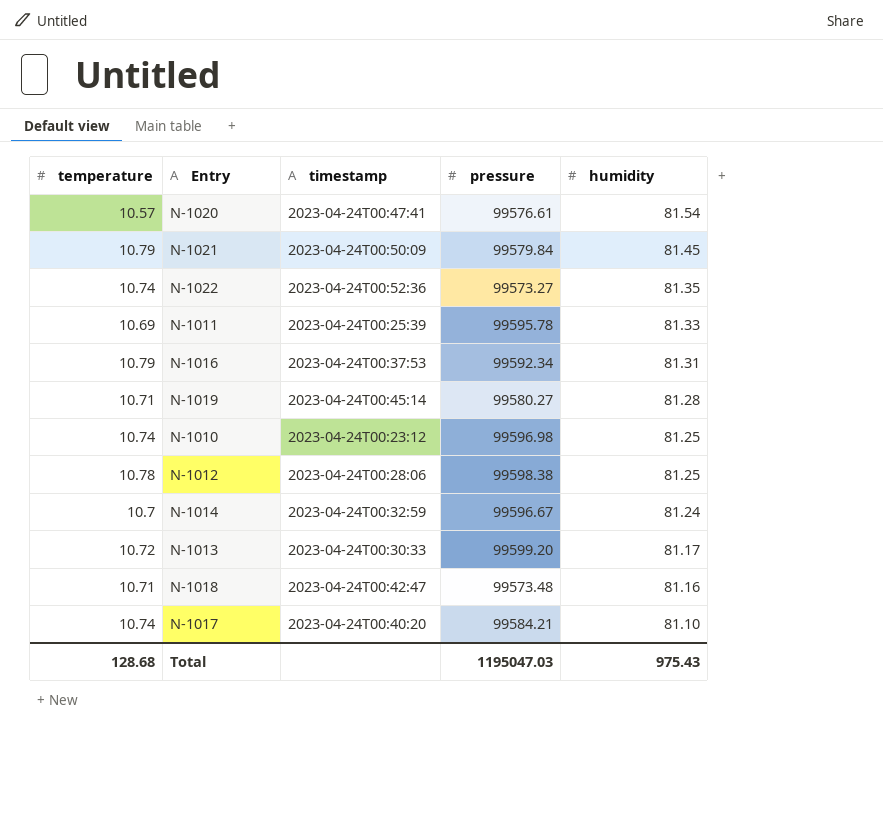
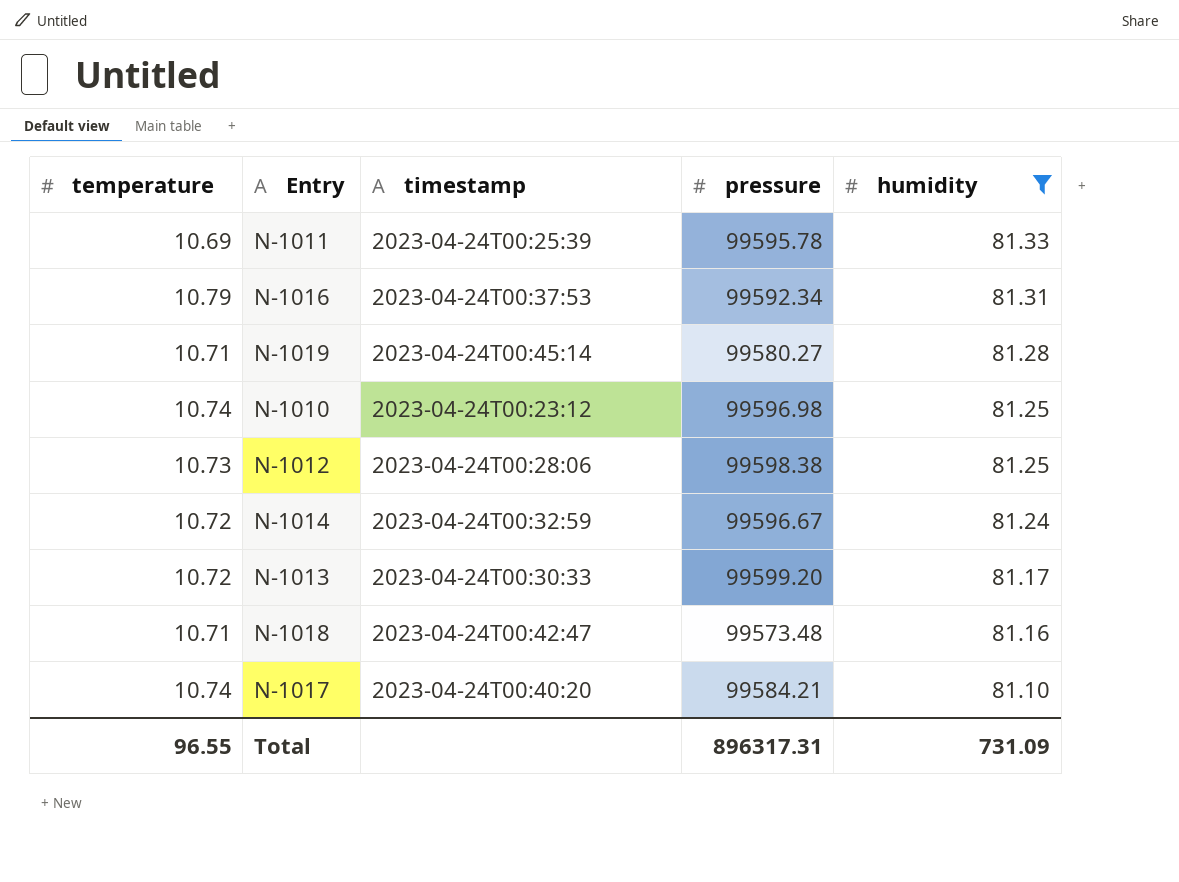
filter: none -> humidity <= 81.33
N-1012 | temperature: 10.78 -> 10.73
N-1014 | temperature: 10.7 -> 10.72
Total | temperature: 128.68 -> 96.55
Total | pressure: 1195047.03 -> 896317.31
Total | humidity: 975.43 -> 731.09

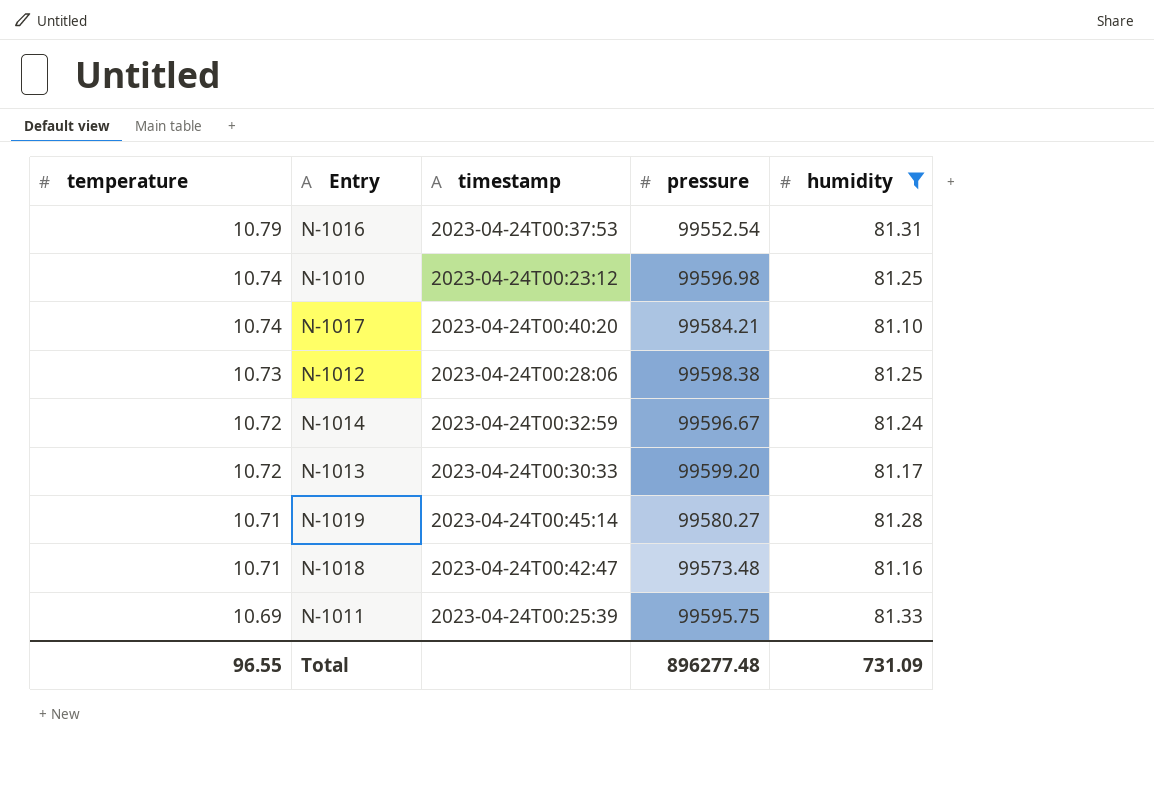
row order: humidity descending -> temperature descending
N-1016 | pressure: 99592.34 -> 99552.54
N-1011 | pressure: 99595.78 -> 99595.75
Total | pressure: 896317.31 -> 896277.48

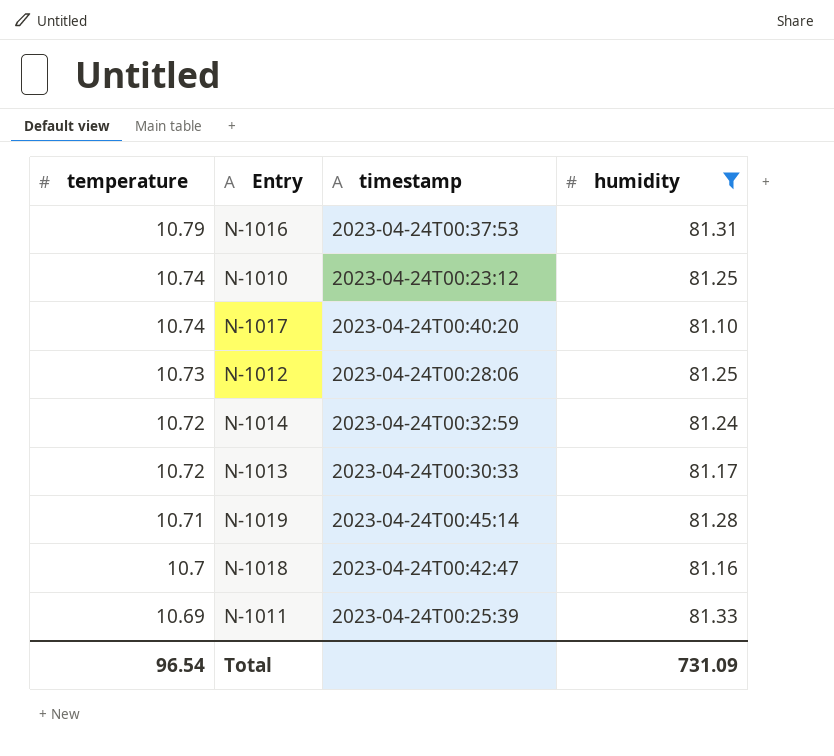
column pressure | position: 4 -> none
N-1018 | temperature: 10.71 -> 10.7
Total | temperature: 96.55 -> 96.54

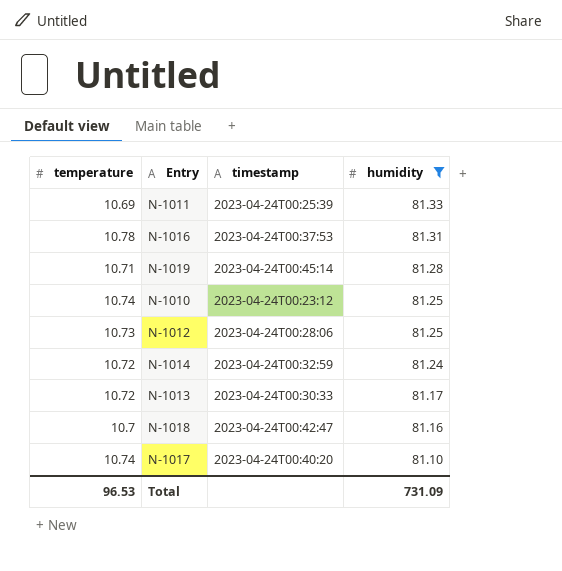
row order: temperature descending -> humidity descending
N-1016 | temperature: 10.79 -> 10.78
Total | temperature: 96.54 -> 96.53

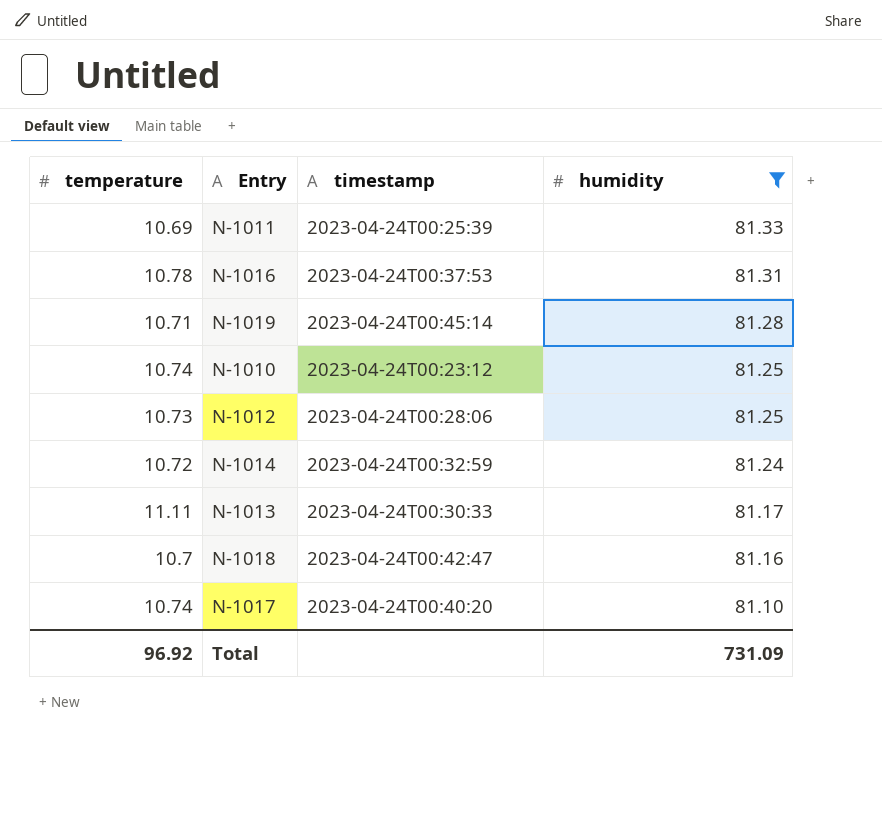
N-1013 | temperature: 10.72 -> 11.11
Total | temperature: 96.53 -> 96.92

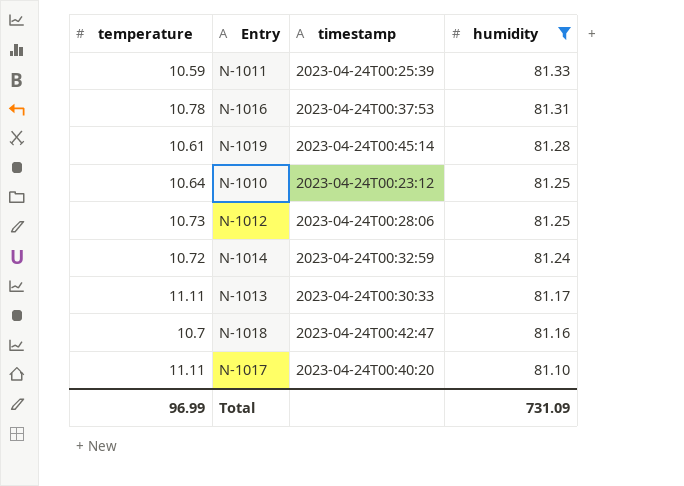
N-1011 | temperature: 10.69 -> 10.59
N-1019 | temperature: 10.71 -> 10.61
N-1010 | temperature: 10.74 -> 10.64
N-1017 | temperature: 10.74 -> 11.11
Total | temperature: 96.92 -> 96.99

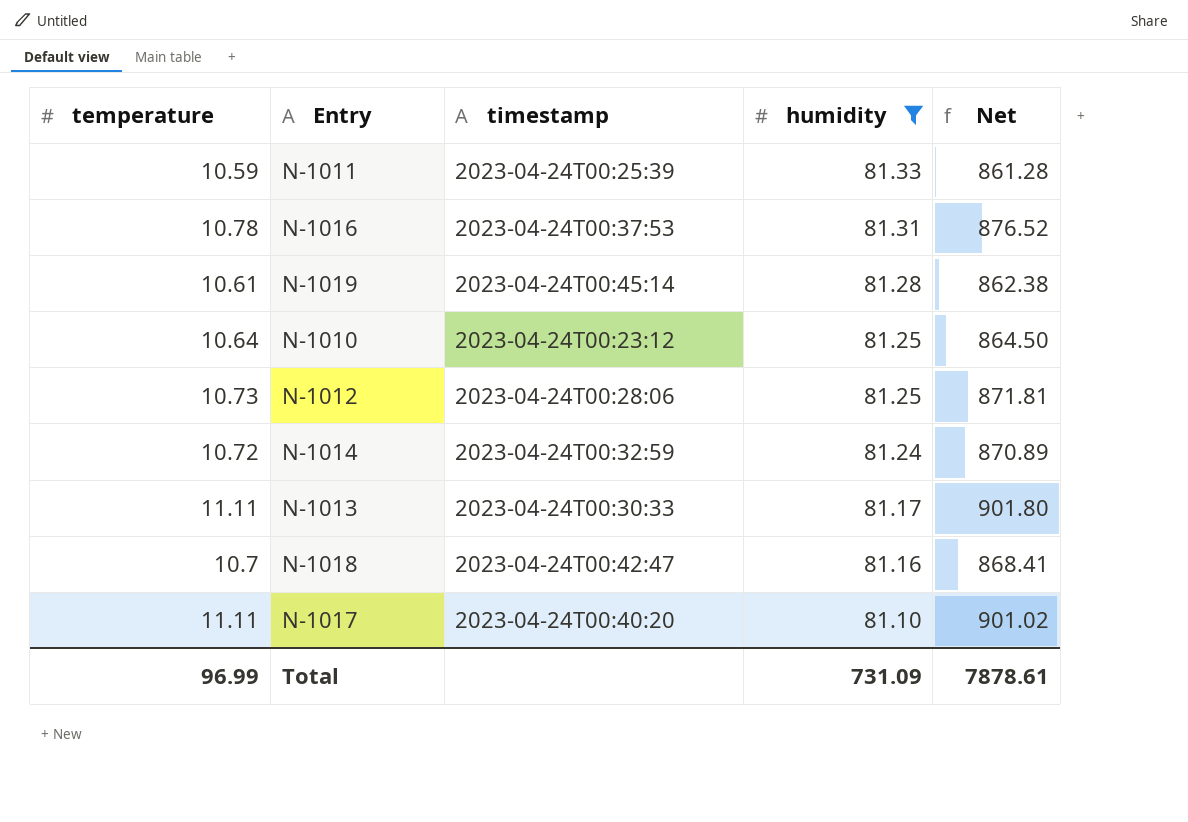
column Net | formula: none -> [temperature] * [humidity]

